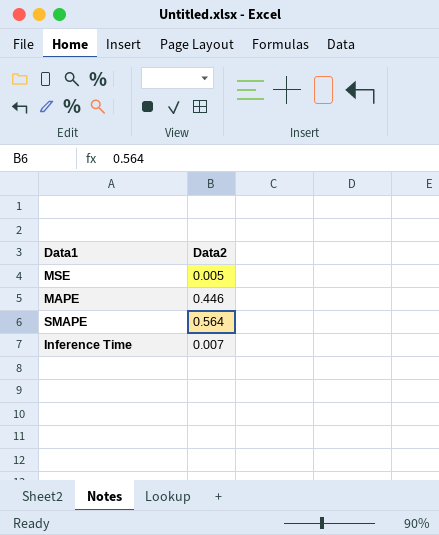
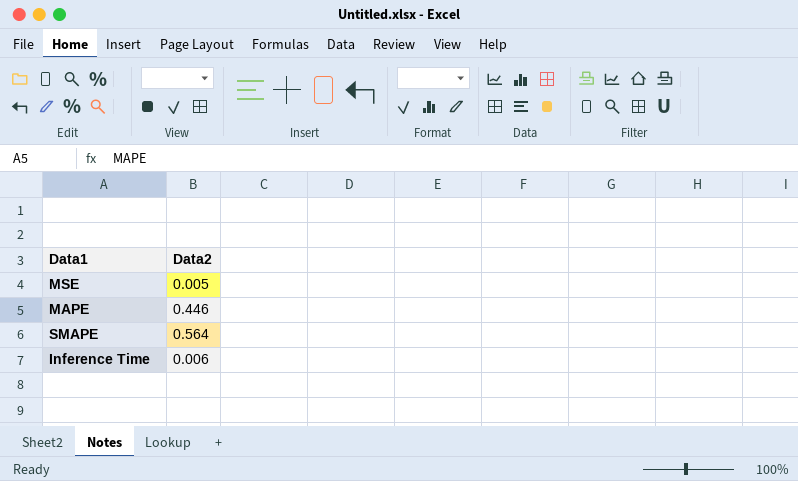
Inference Time | Data2: 0.007 -> 0.006

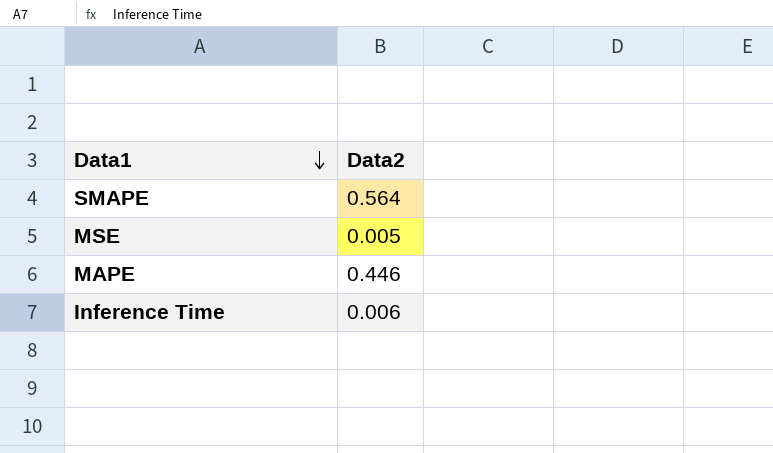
row order: none -> Data1 descending

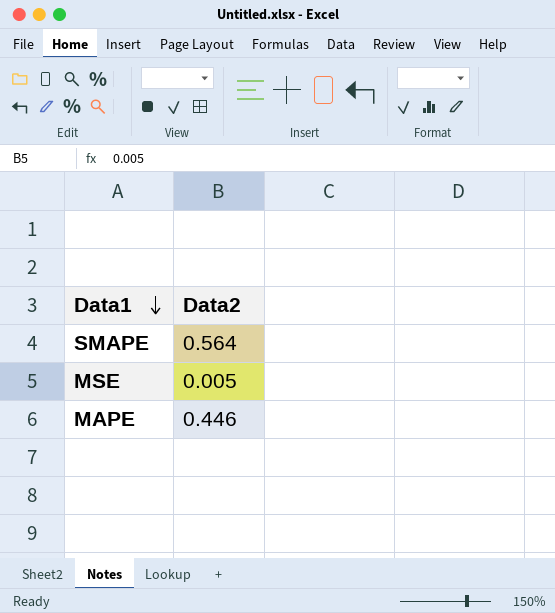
row Inference Time: 0.006 -> none

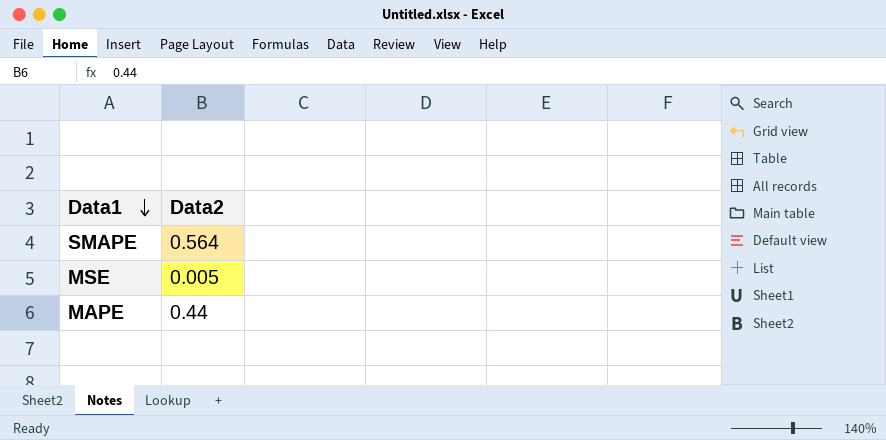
MAPE | Data2: 0.446 -> 0.44

